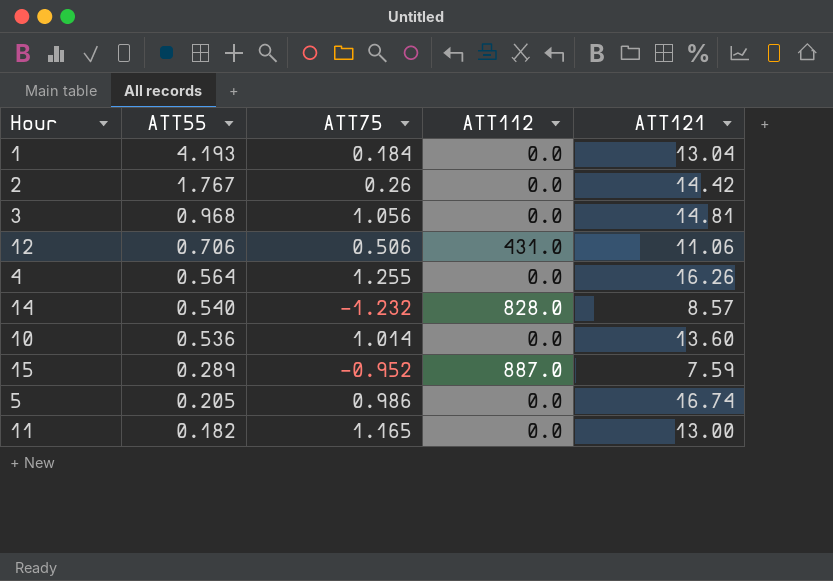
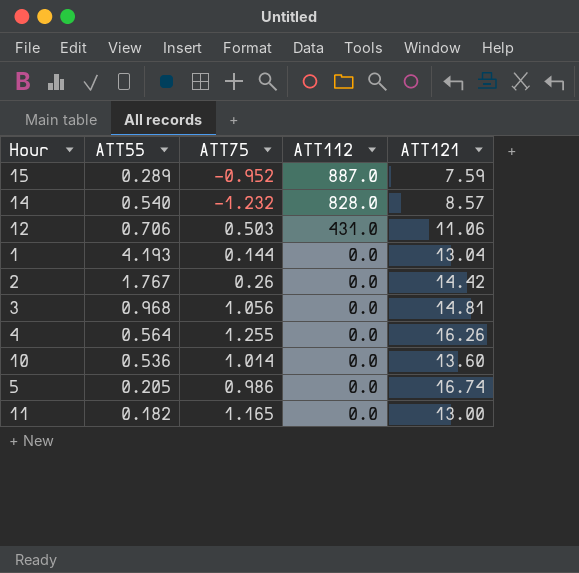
row order: ATT55 descending -> ATT112 descending
12 | ATT75: 0.506 -> 0.503
1 | ATT75: 0.184 -> 0.144

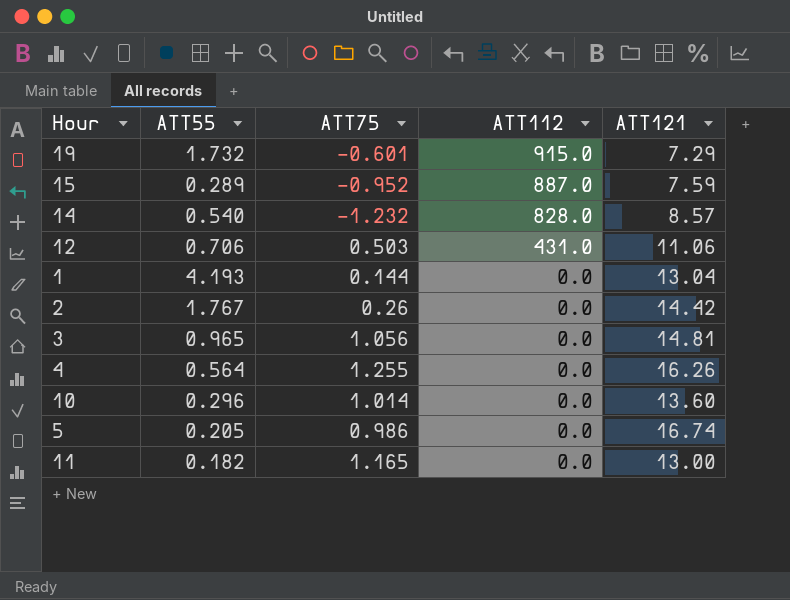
row 19: none -> 1.732 | -0.601 | 915.0 | 7.29
3 | ATT55: 0.968 -> 0.965
10 | ATT55: 0.536 -> 0.296

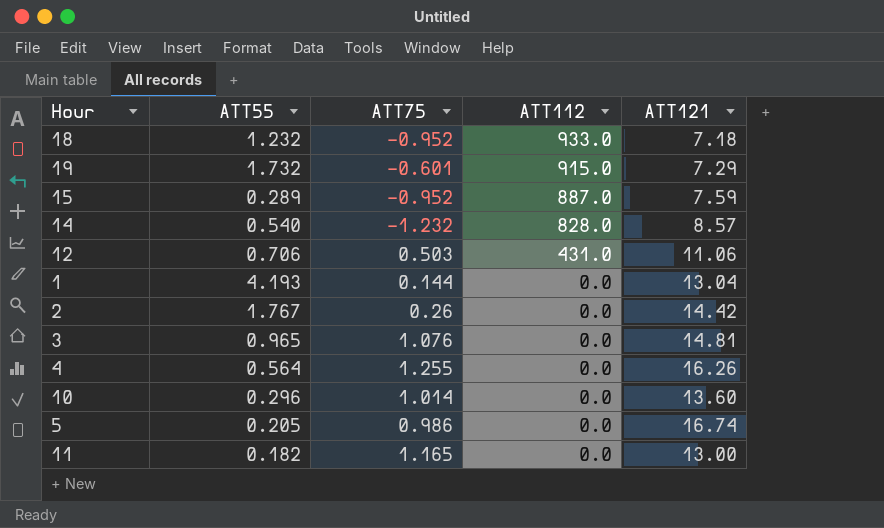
row 18: none -> 1.232 | -0.952 | 933.0 | 7.18
3 | ATT75: 1.056 -> 1.076

